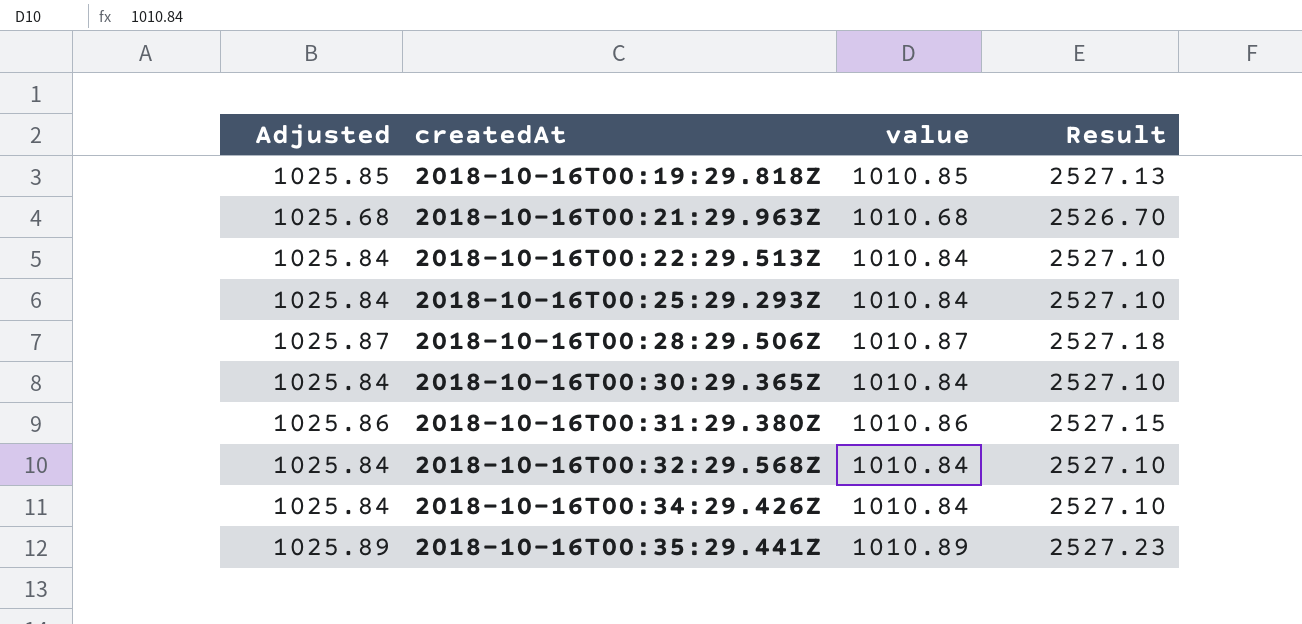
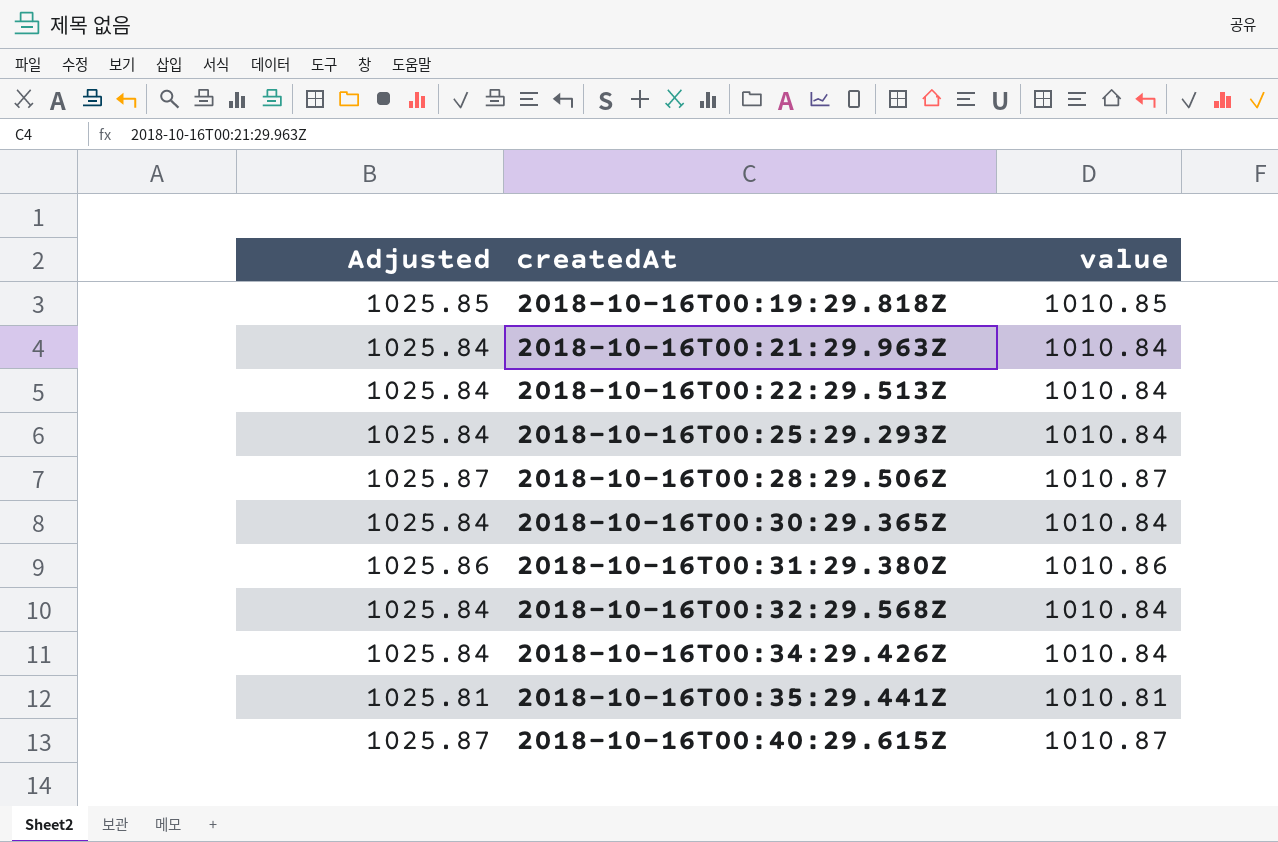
column Result | formula: [value] * 2.5 -> none
2018-10-16T00:21:29.963Z | Adjusted: 1025.68 -> 1025.84
2018-10-16T00:21:29.963Z | value: 1010.68 -> 1010.84
2018-10-16T00:35:29.441Z | Adjusted: 1025.89 -> 1025.81
2018-10-16T00:35:29.441Z | value: 1010.89 -> 1010.81
row 2018-10-16T00:40:29.615Z: none -> 1025.87 | 1010.87

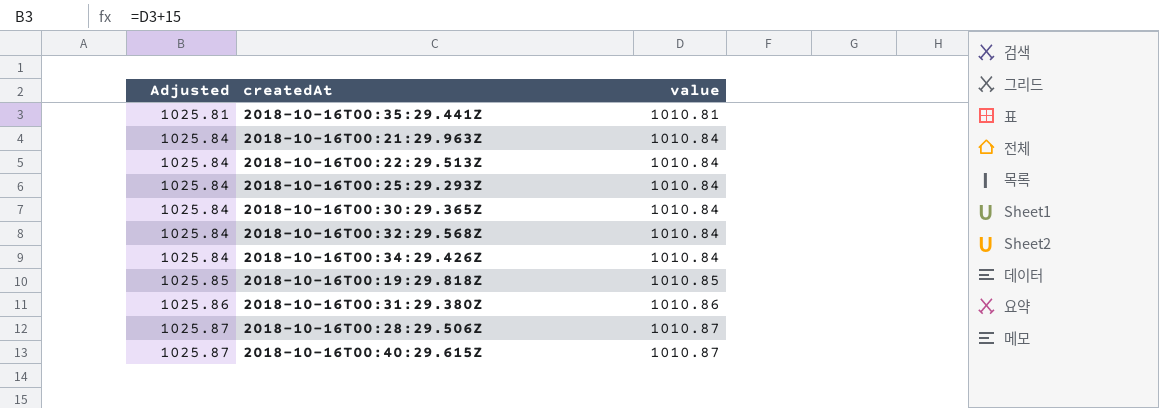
row order: createdAt ascending -> Adjusted ascending

